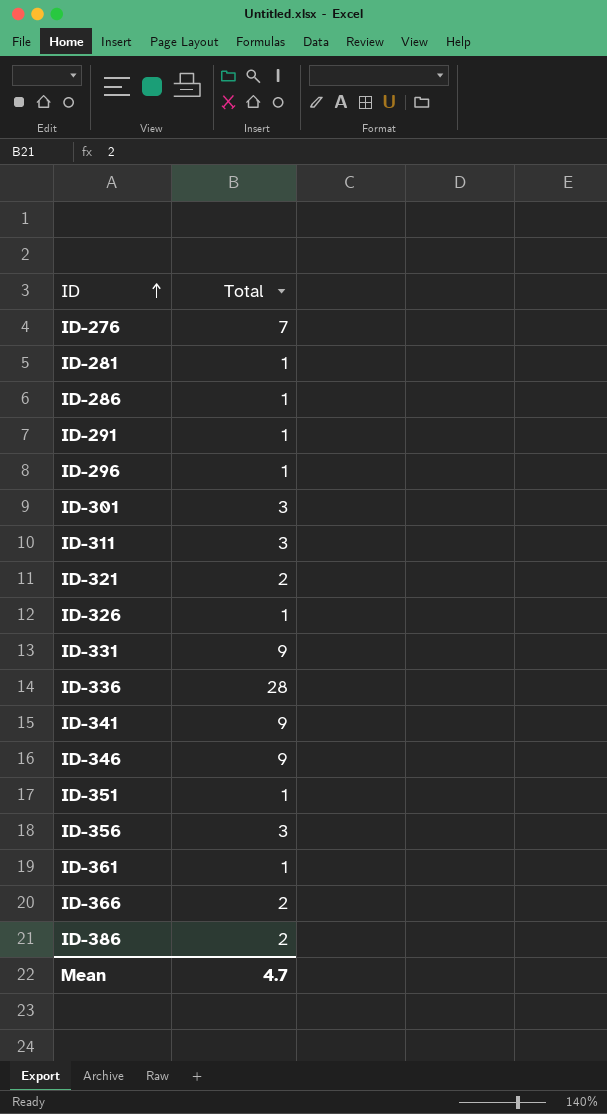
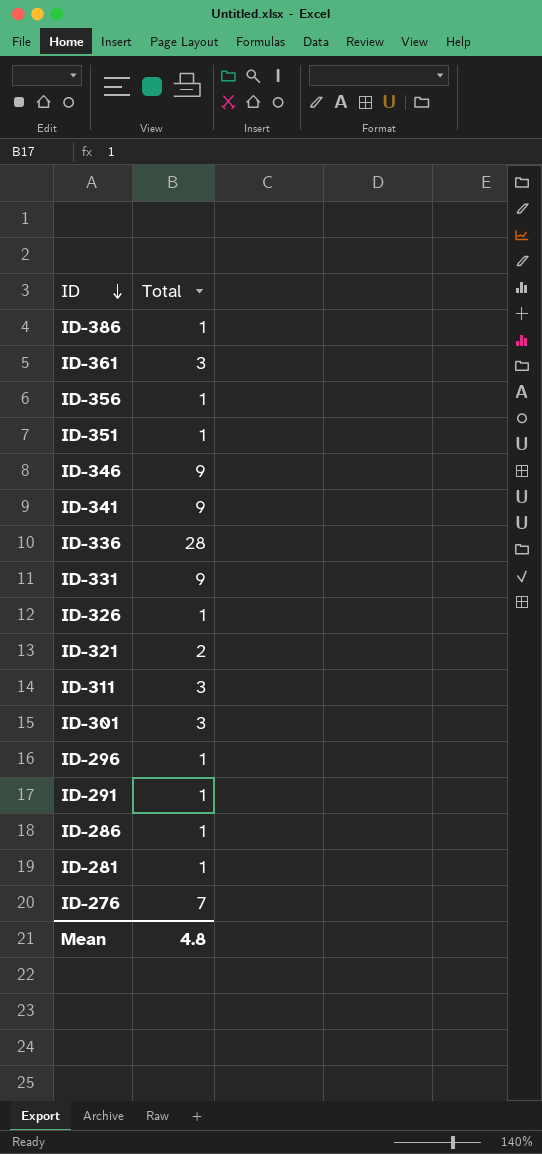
row order: ID ascending -> ID descending
row ID-366: 2 -> none
ID-386 | Total: 2 -> 1
ID-361 | Total: 1 -> 3
ID-356 | Total: 3 -> 1
Mean | Total: 4.7 -> 4.8

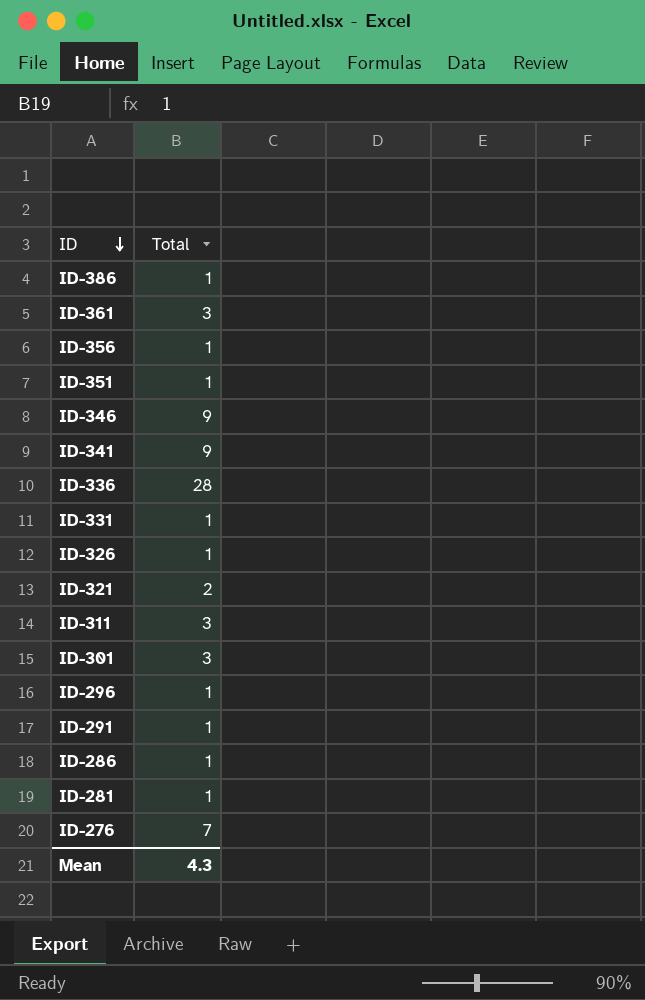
ID-331 | Total: 9 -> 1
Mean | Total: 4.8 -> 4.3

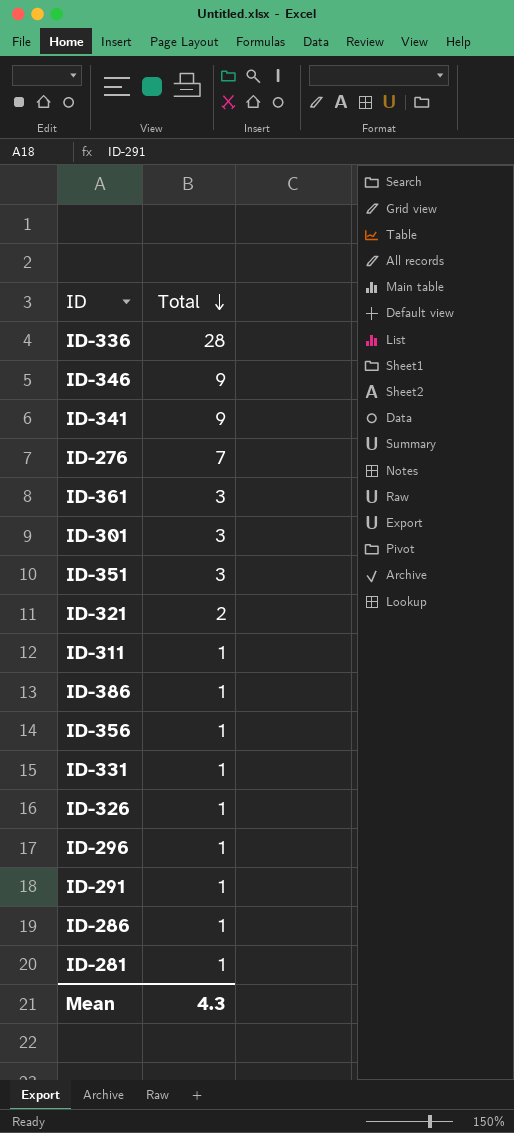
row order: ID descending -> Total descending
ID-351 | Total: 1 -> 3
ID-311 | Total: 3 -> 1

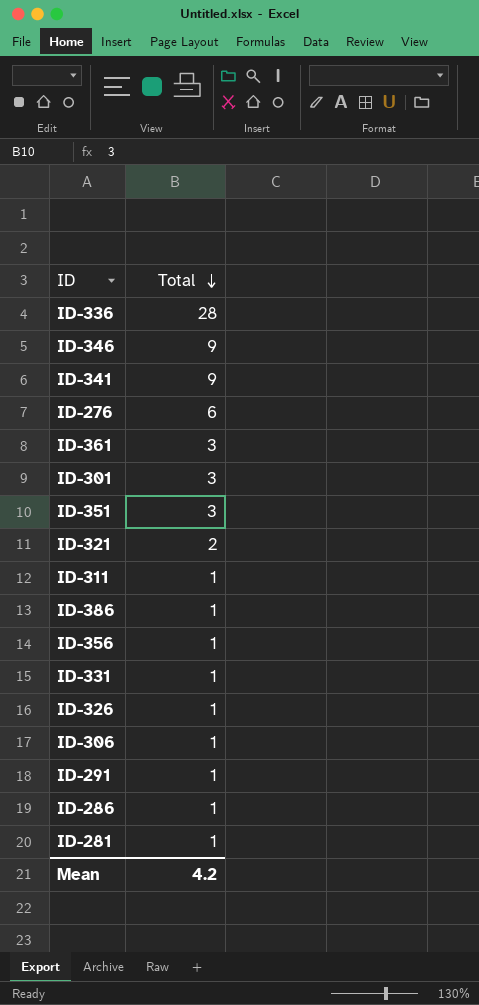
row ID-296: 1 -> none
ID-276 | Total: 7 -> 6
row ID-306: none -> 1
Mean | Total: 4.3 -> 4.2

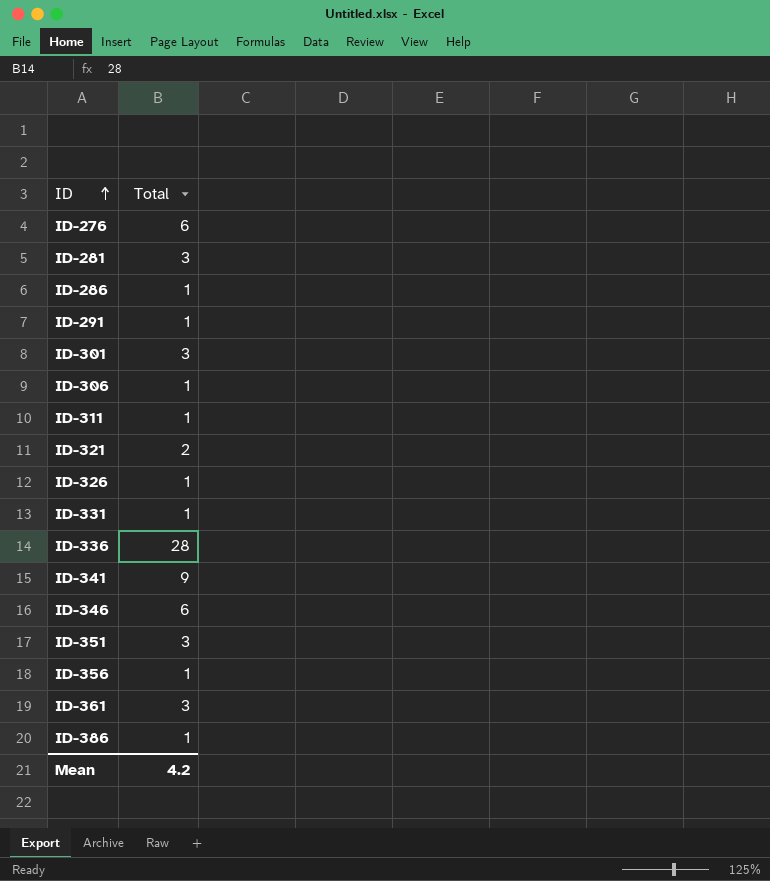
row order: Total descending -> ID ascending
ID-281 | Total: 1 -> 3
ID-346 | Total: 9 -> 6

